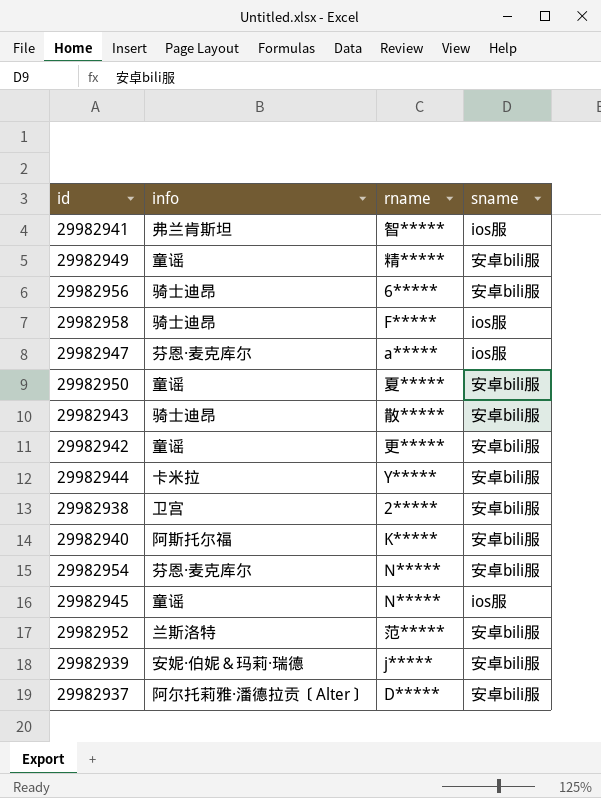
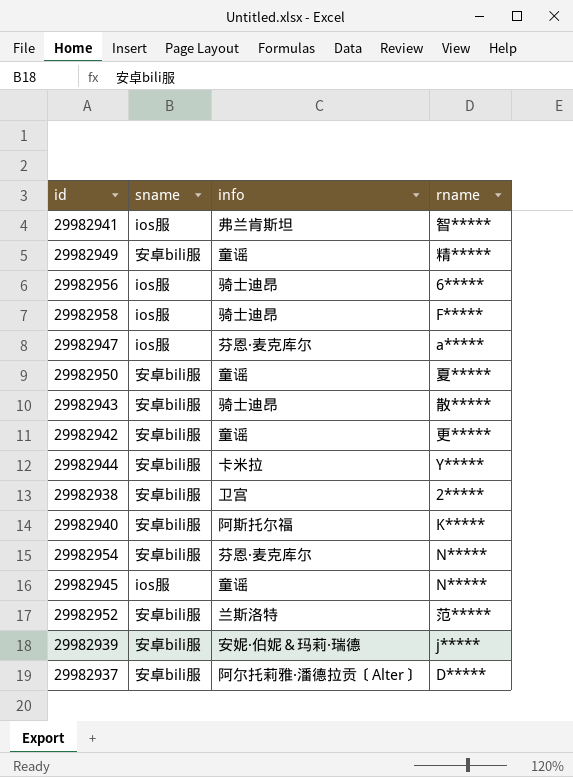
column sname | position: 4 -> 2
29982956 | sname: 安卓bili服 -> ios服

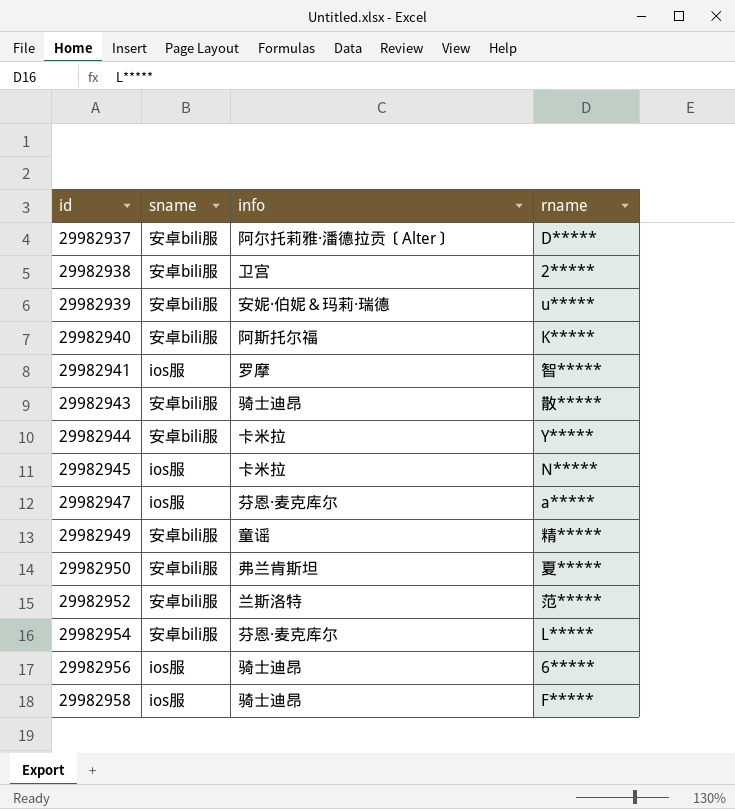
row order: none -> id ascending
row 29982942: 安卓bili服 | 童谣 | 更***** -> none
29982939 | rname: j***** -> u*****
29982941 | info: 弗兰肯斯坦 -> 罗摩
29982945 | info: 童谣 -> 卡米拉
29982950 | info: 童谣 -> 弗兰肯斯坦
29982954 | rname: N***** -> L*****

